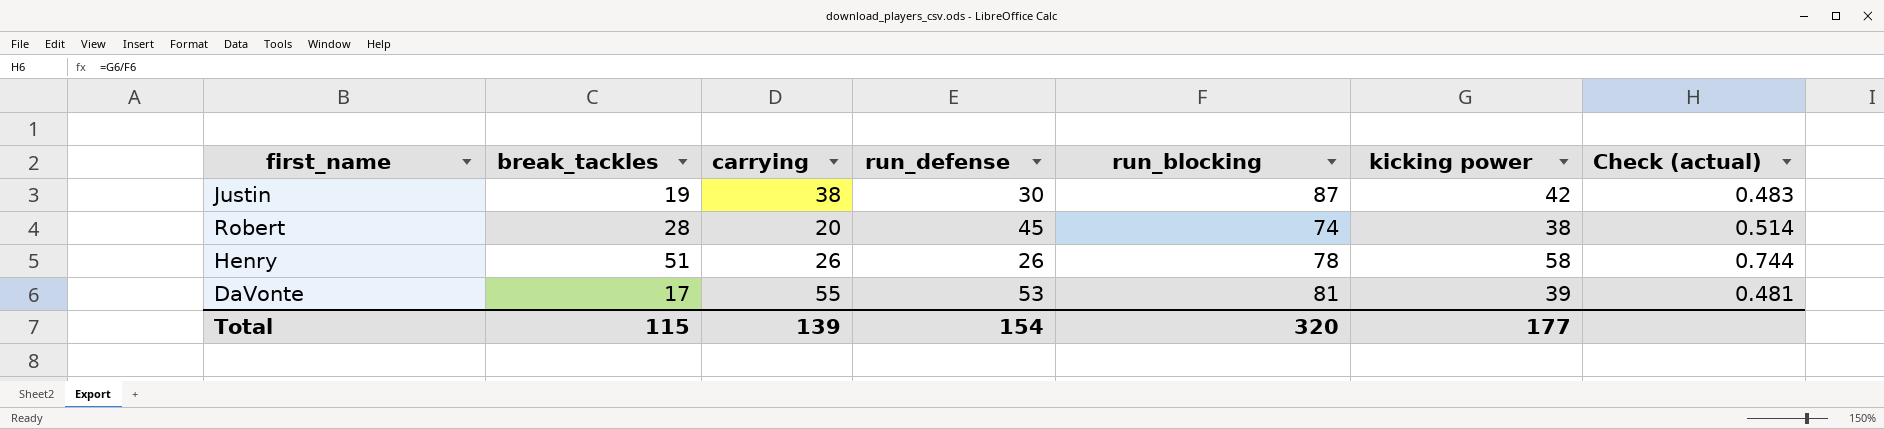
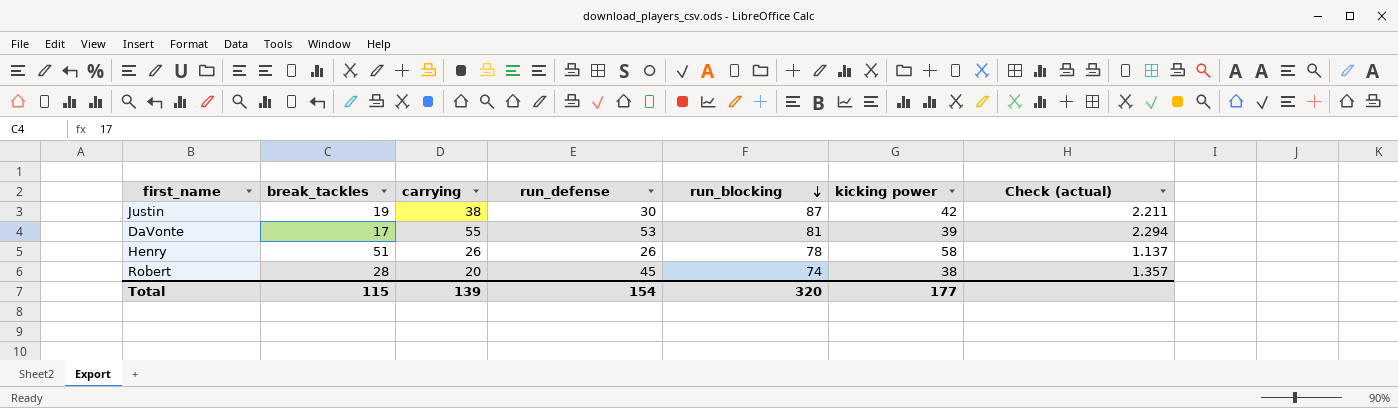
row order: none -> run_blocking descending
column Check (actual) | formula: [kicking power] / [run_blocking] -> [kicking power] / [break_tackles]

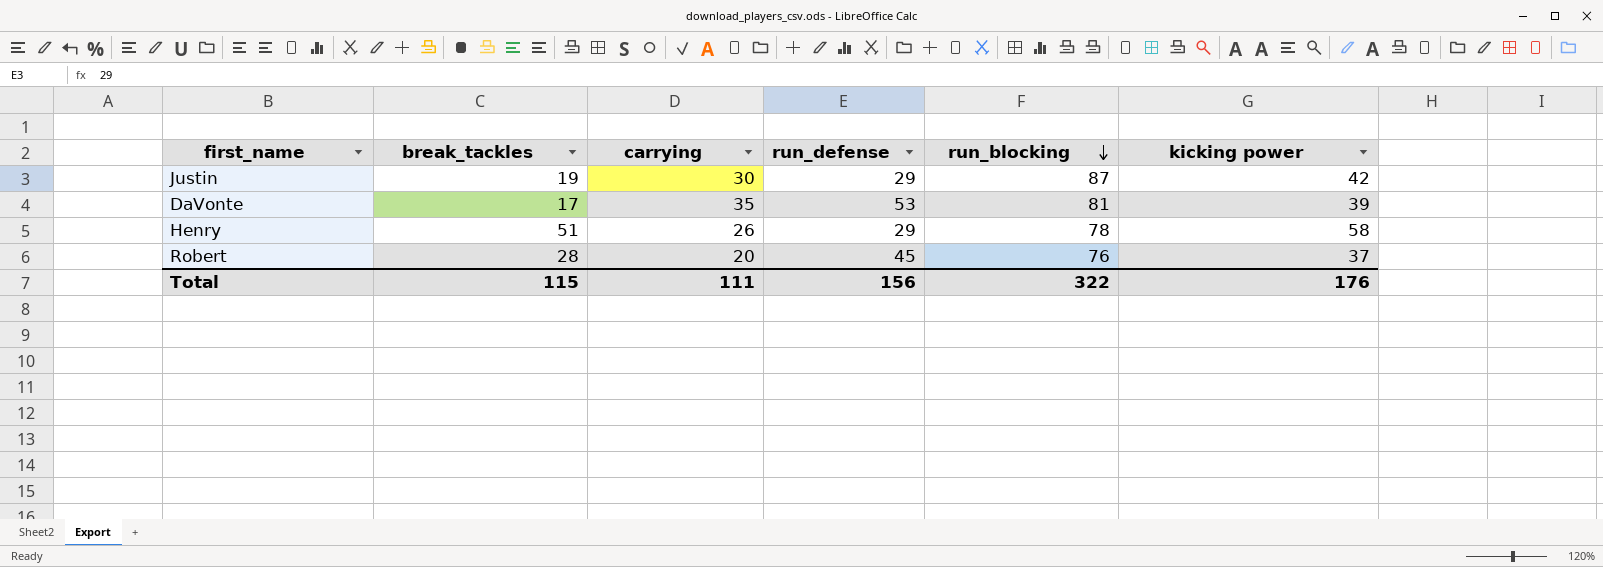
column Check (actual) | formula: [kicking power] / [break_tackles] -> none
Justin | carrying: 38 -> 30
Justin | run_defense: 30 -> 29
DaVonte | carrying: 55 -> 35
Henry | run_defense: 26 -> 29
Robert | run_blocking: 74 -> 76
Robert | kicking power: 38 -> 37
Total | carrying: 139 -> 111
Total | run_defense: 154 -> 156
Total | run_blocking: 320 -> 322
Total | kicking power: 177 -> 176

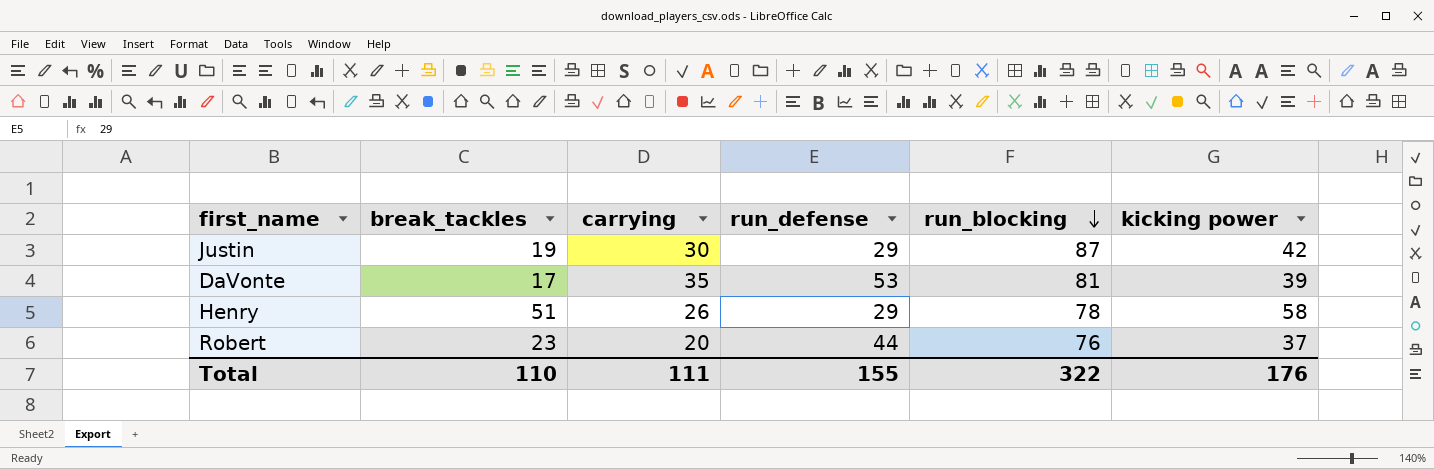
Robert | break_tackles: 28 -> 23
Robert | run_defense: 45 -> 44
Total | break_tackles: 115 -> 110
Total | run_defense: 156 -> 155

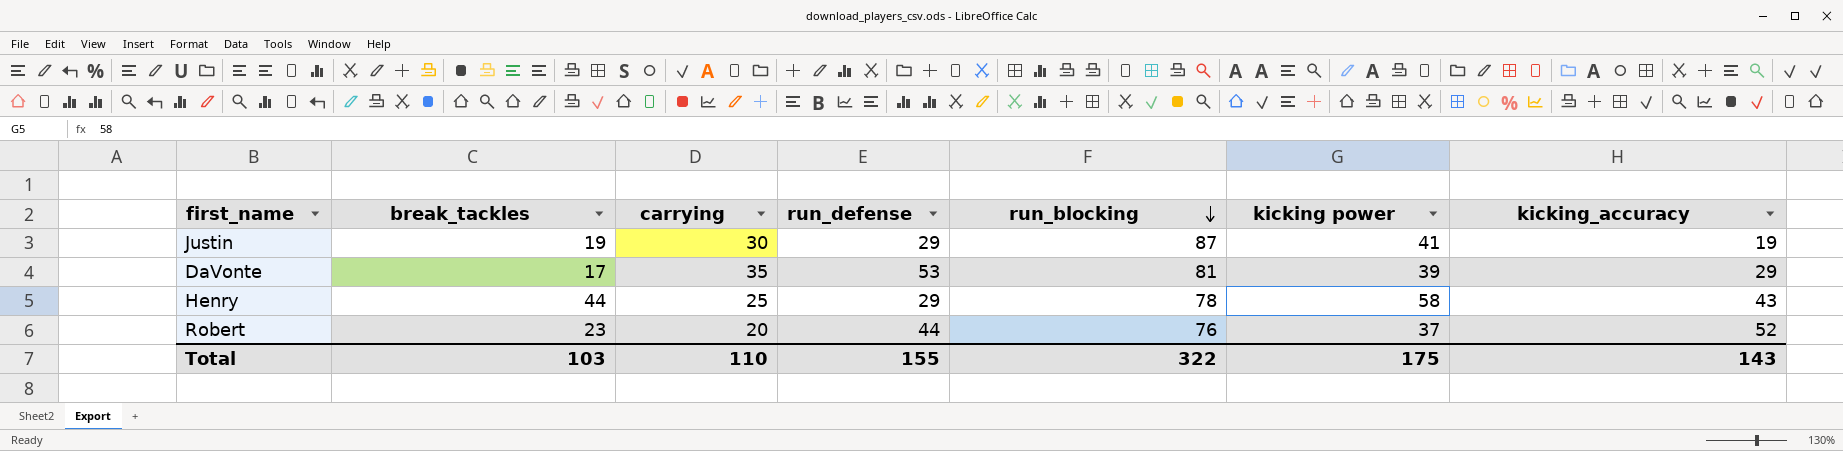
column kicking_accuracy | position: none -> 7
Justin | kicking power: 42 -> 41
Henry | break_tackles: 51 -> 44
Henry | carrying: 26 -> 25
Total | break_tackles: 110 -> 103
Total | carrying: 111 -> 110
Total | kicking power: 176 -> 175

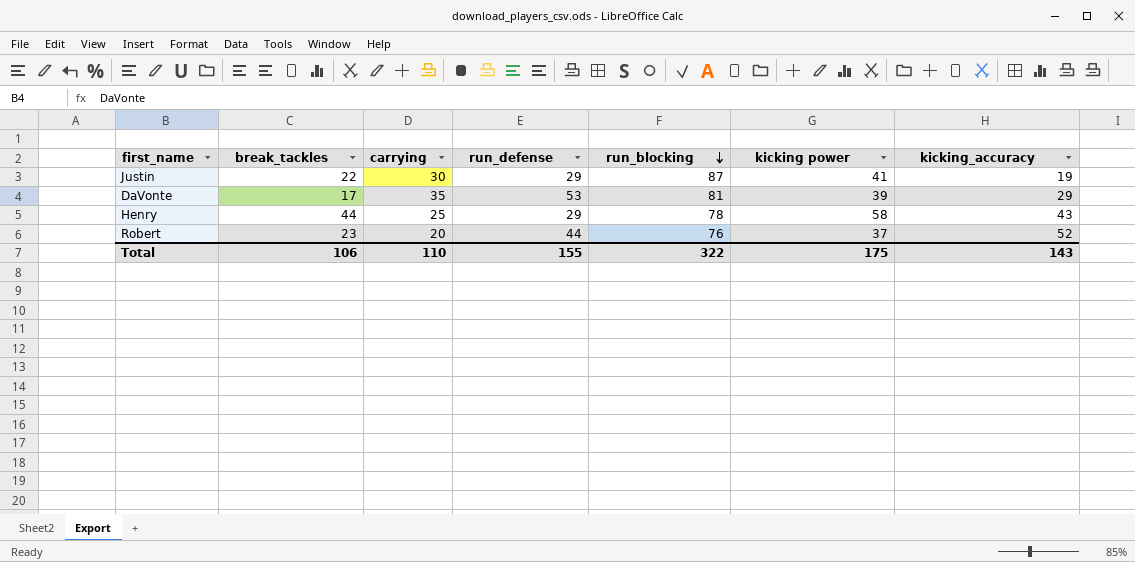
Justin | break_tackles: 19 -> 22
Total | break_tackles: 103 -> 106

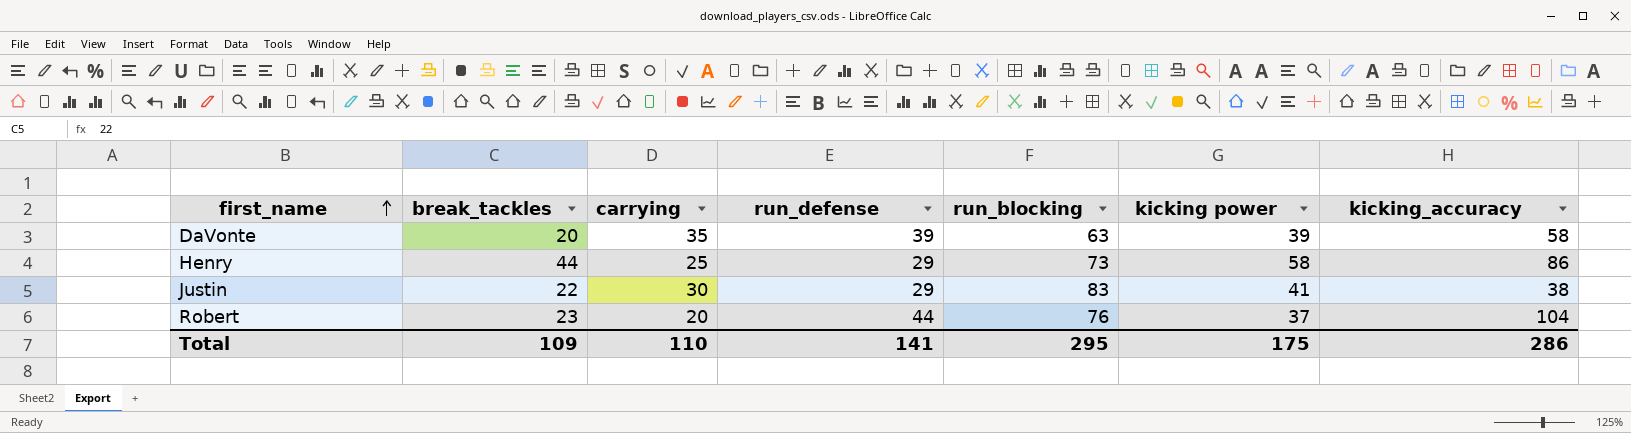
row order: run_blocking descending -> first_name ascending
DaVonte | break_tackles: 17 -> 20
DaVonte | run_defense: 53 -> 39
DaVonte | run_blocking: 81 -> 63
DaVonte | kicking_accuracy: 29 -> 58
Henry | run_blocking: 78 -> 73
Henry | kicking_accuracy: 43 -> 86
Justin | run_blocking: 87 -> 83
Justin | kicking_accuracy: 19 -> 38
Robert | kicking_accuracy: 52 -> 104
Total | break_tackles: 106 -> 109
Total | run_defense: 155 -> 141
Total | run_blocking: 322 -> 295
Total | kicking_accuracy: 143 -> 286

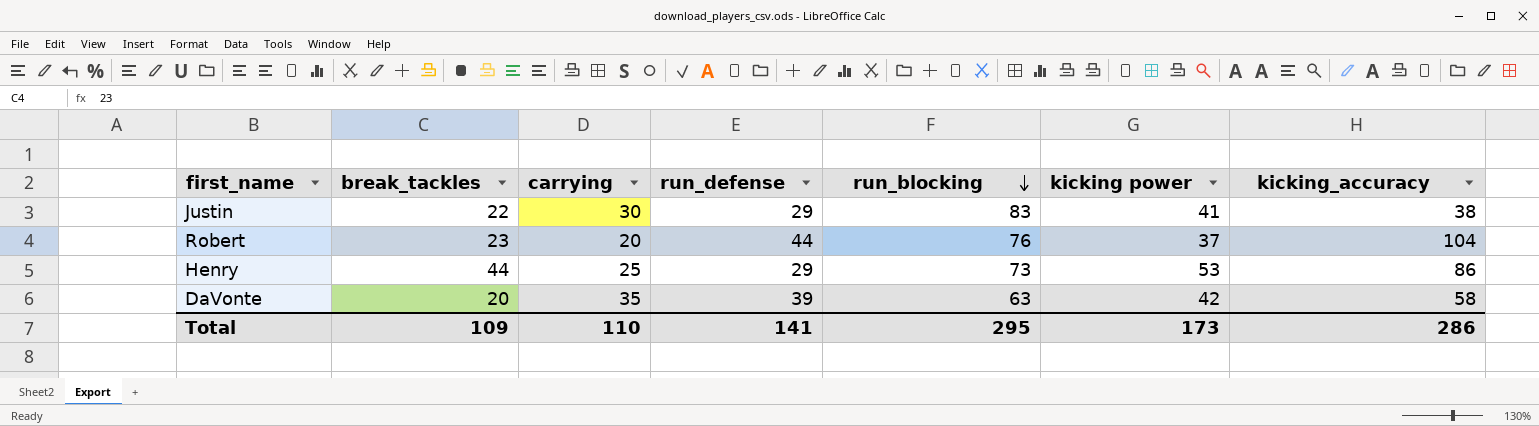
row order: first_name ascending -> run_blocking descending
Henry | kicking power: 58 -> 53
DaVonte | kicking power: 39 -> 42
Total | kicking power: 175 -> 173

